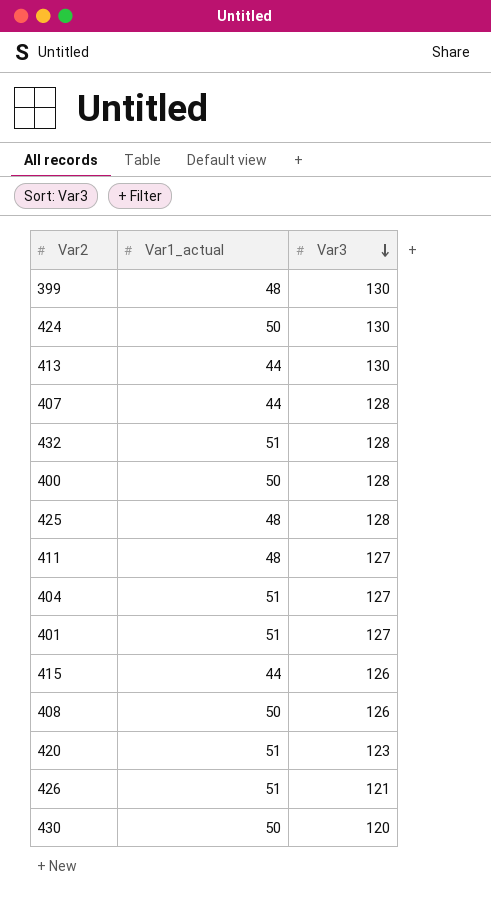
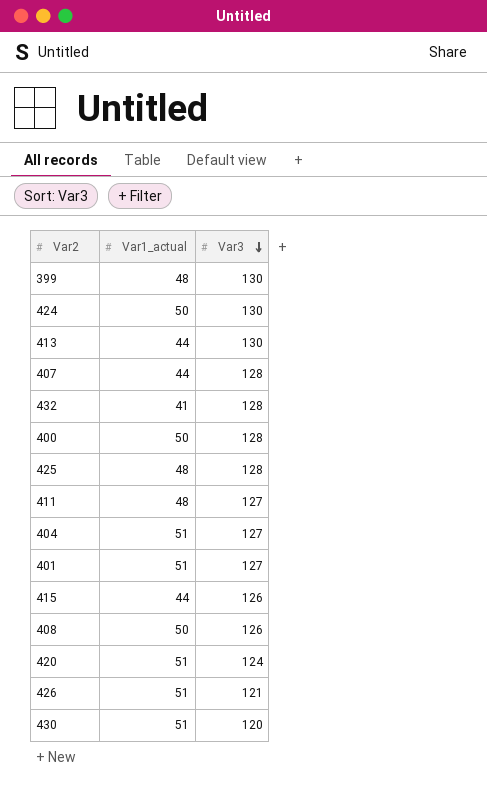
432 | Var1_actual: 51 -> 41
420 | Var3: 123 -> 124
430 | Var1_actual: 50 -> 51

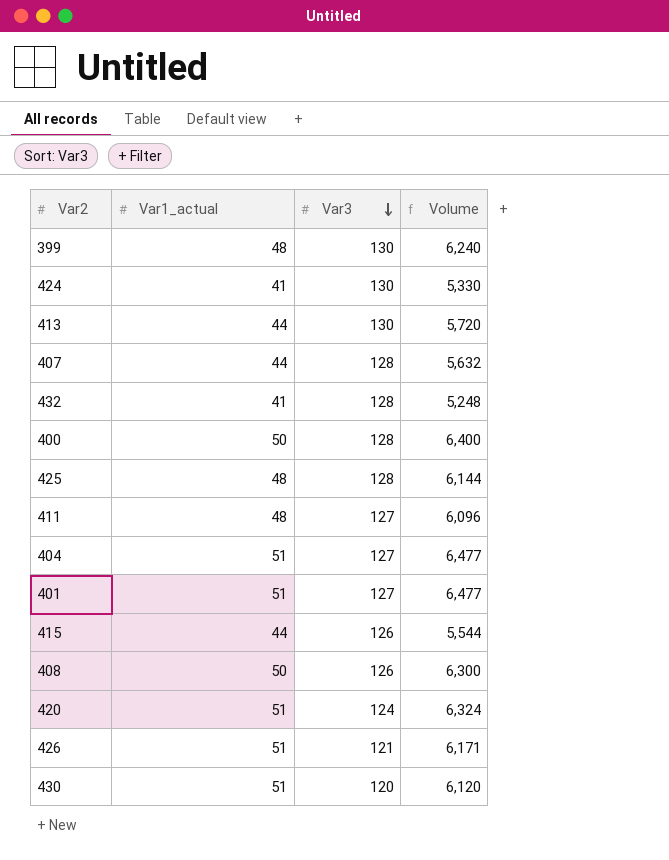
column Volume | formula: none -> [Var1_actual] * [Var3]
424 | Var1_actual: 50 -> 41

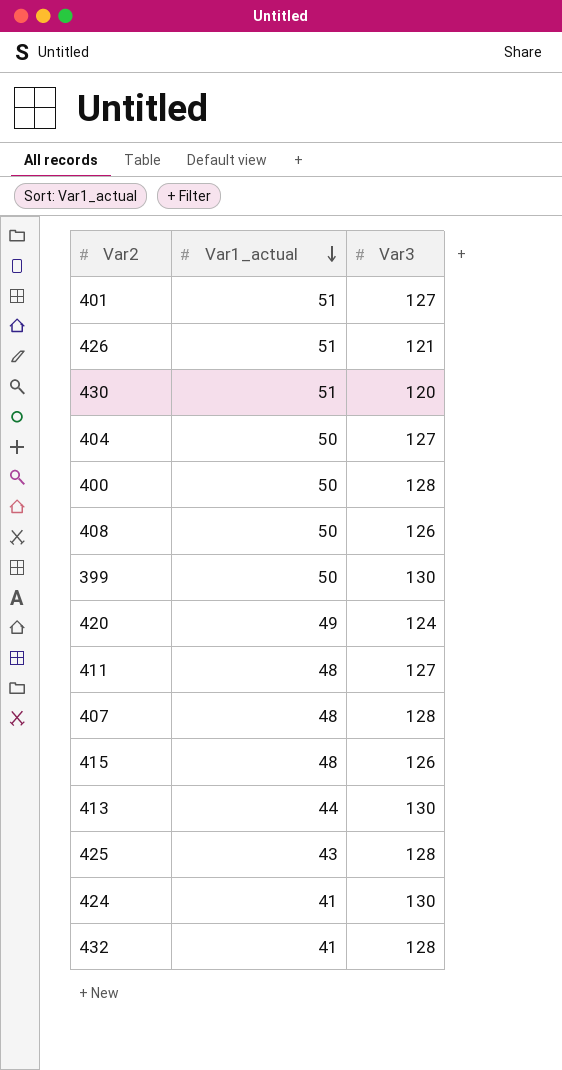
row order: Var3 descending -> Var1_actual descending
column Volume | formula: [Var1_actual] * [Var3] -> none
404 | Var1_actual: 51 -> 50
399 | Var1_actual: 48 -> 50
420 | Var1_actual: 51 -> 49
407 | Var1_actual: 44 -> 48
415 | Var1_actual: 44 -> 48
425 | Var1_actual: 48 -> 43

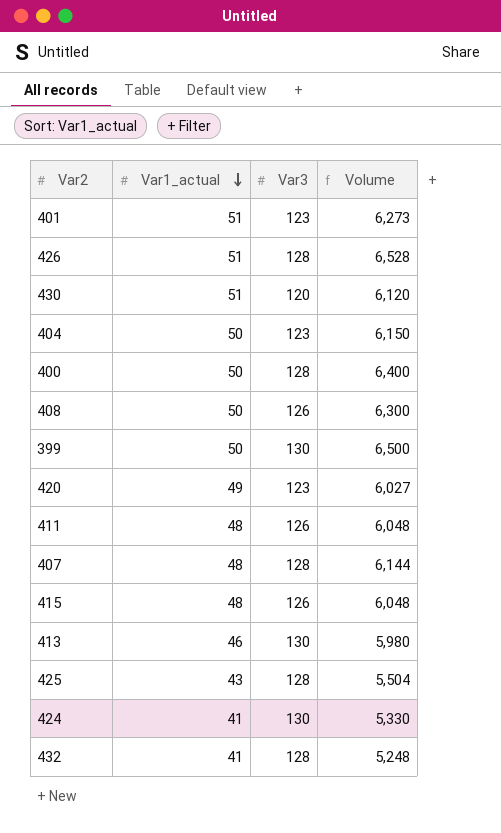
column Volume | formula: none -> [Var1_actual] * [Var3]
401 | Var3: 127 -> 123
426 | Var3: 121 -> 128
404 | Var3: 127 -> 123
420 | Var3: 124 -> 123
411 | Var3: 127 -> 126
413 | Var1_actual: 44 -> 46

